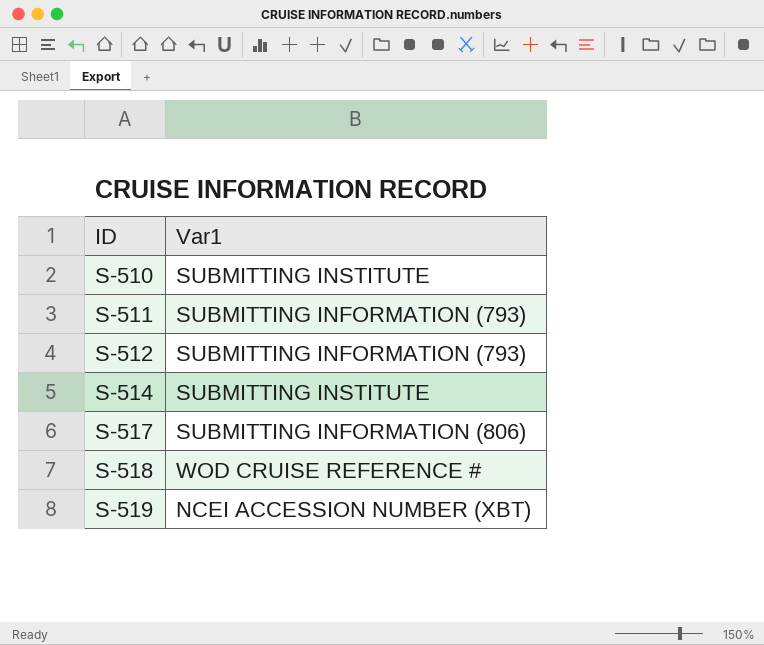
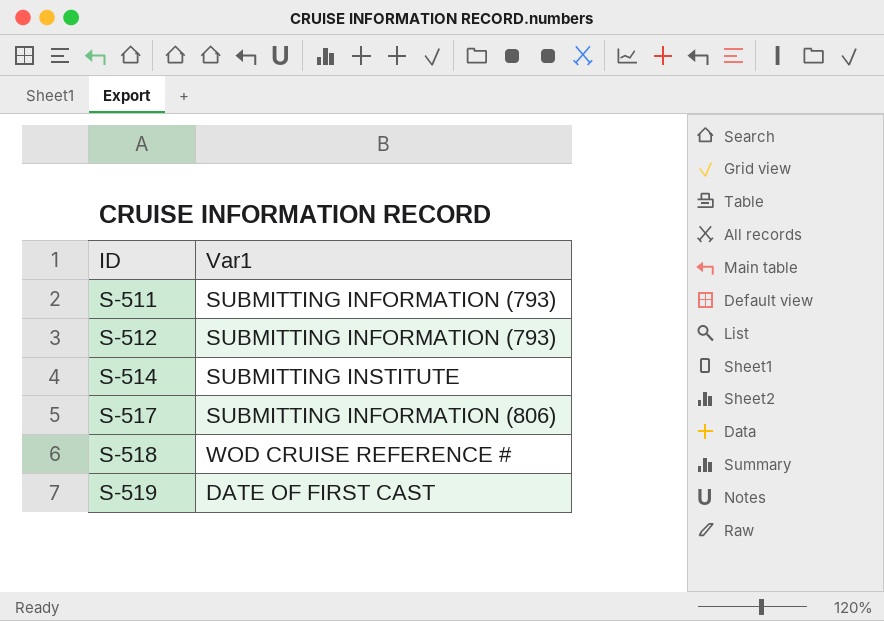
row S-510: SUBMITTING INSTITUTE -> none
S-519 | Var1: NCEI ACCESSION NUMBER (XBT) -> DATE OF FIRST CAST

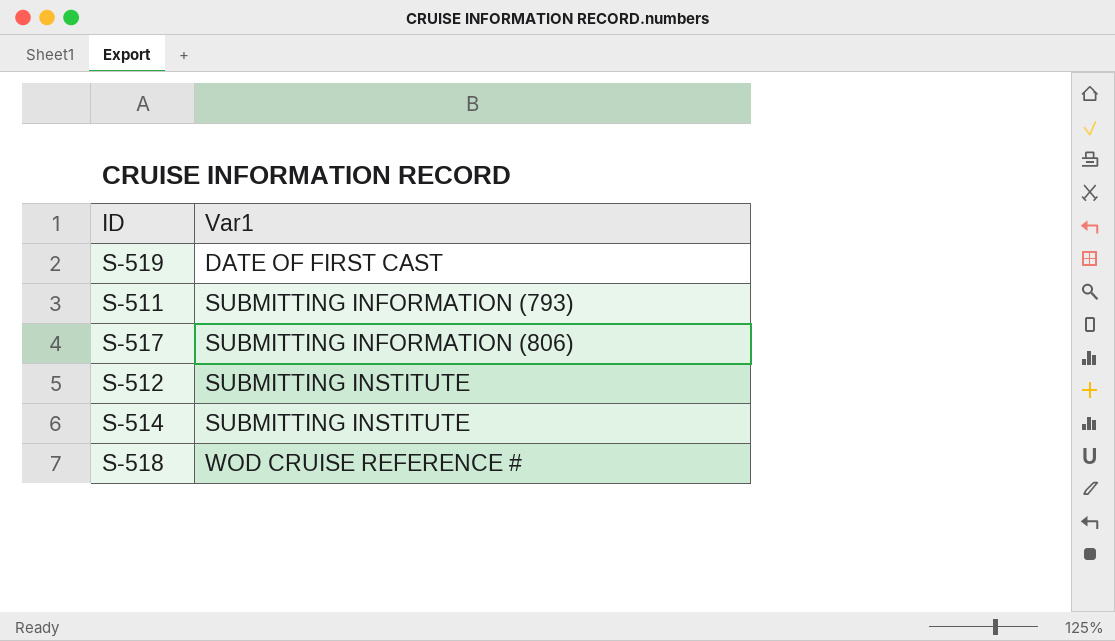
row order: ID ascending -> Var1 ascending
S-512 | Var1: SUBMITTING INFORMATION (793) -> SUBMITTING INSTITUTE

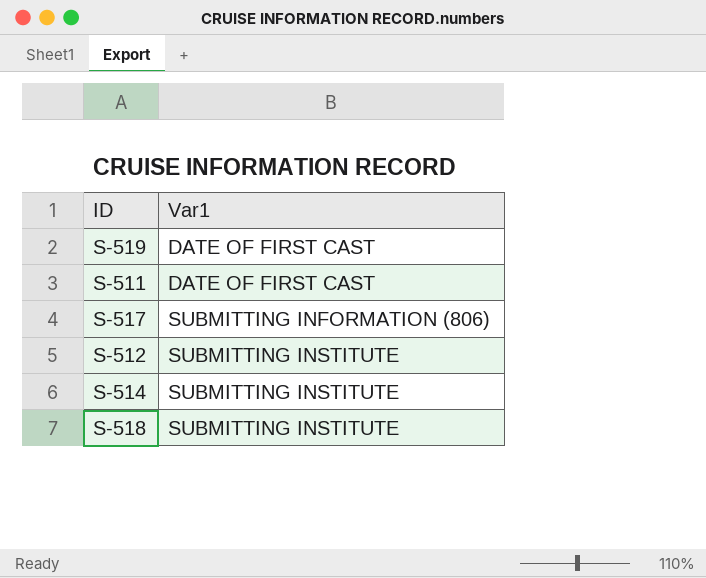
S-511 | Var1: SUBMITTING INFORMATION (793) -> DATE OF FIRST CAST
S-518 | Var1: WOD CRUISE REFERENCE # -> SUBMITTING INSTITUTE

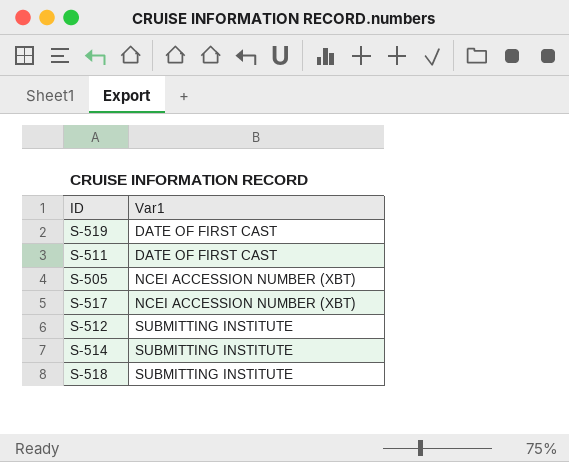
row S-505: none -> NCEI ACCESSION NUMBER (XBT)
S-517 | Var1: SUBMITTING INFORMATION (806) -> NCEI ACCESSION NUMBER (XBT)

